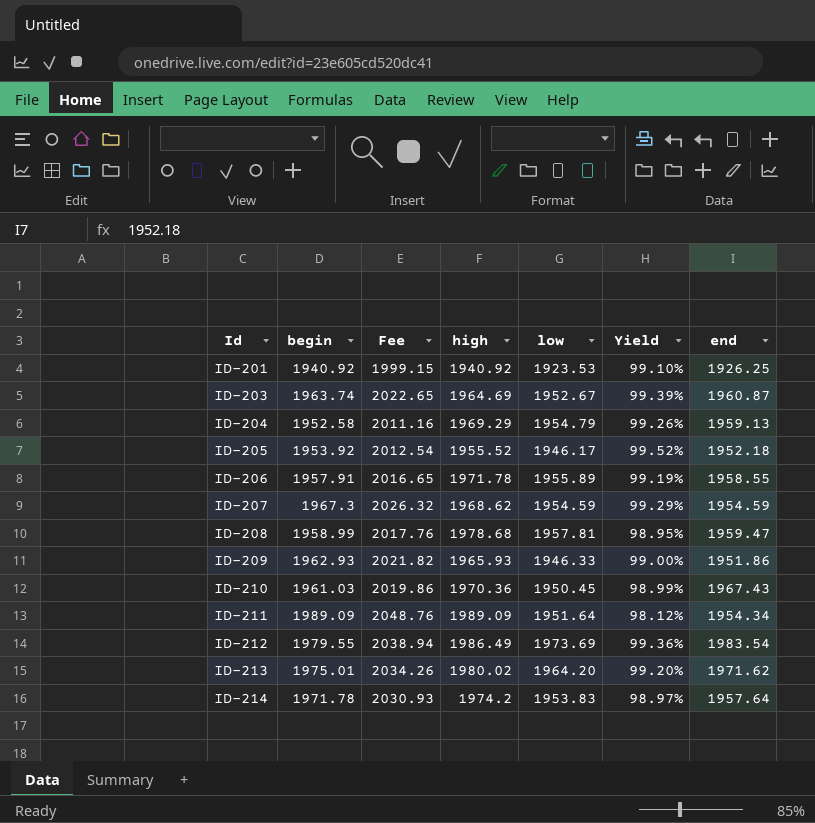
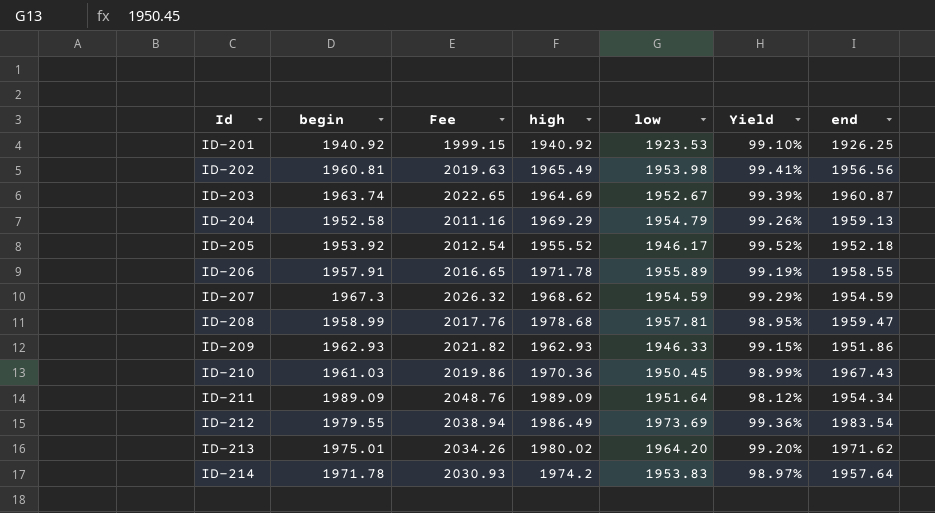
row ID-202: none -> 1960.81 | 2019.63 | 1965.49 | 1953.98 | 99.41% | 1956.56
ID-209 | high: 1965.93 -> 1962.93
ID-209 | Yield: 99.00% -> 99.15%

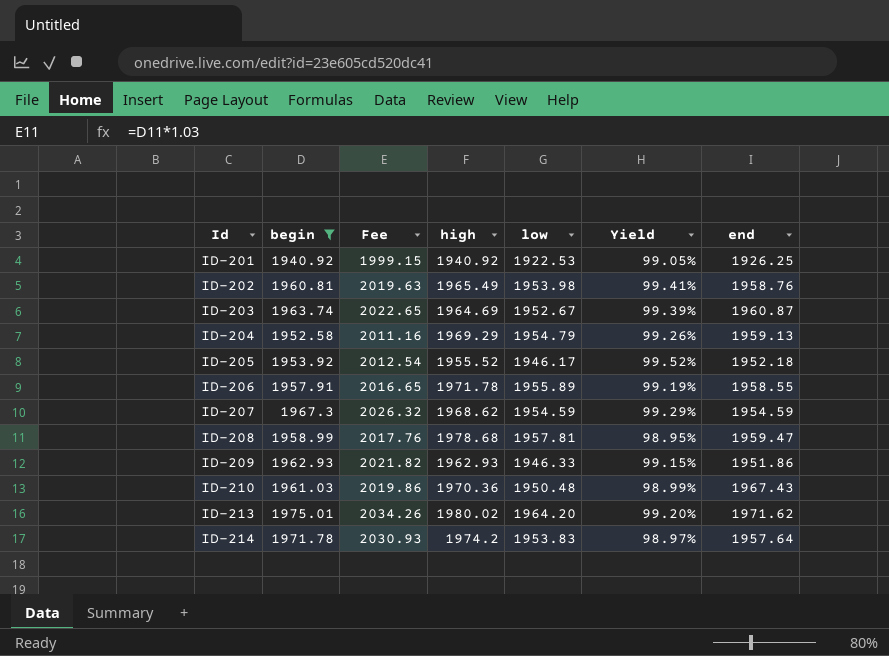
filter: none -> begin <= 1975.01
ID-201 | low: 1923.53 -> 1922.53
ID-201 | Yield: 99.10% -> 99.05%
ID-202 | end: 1956.56 -> 1958.76
ID-210 | low: 1950.45 -> 1950.48

